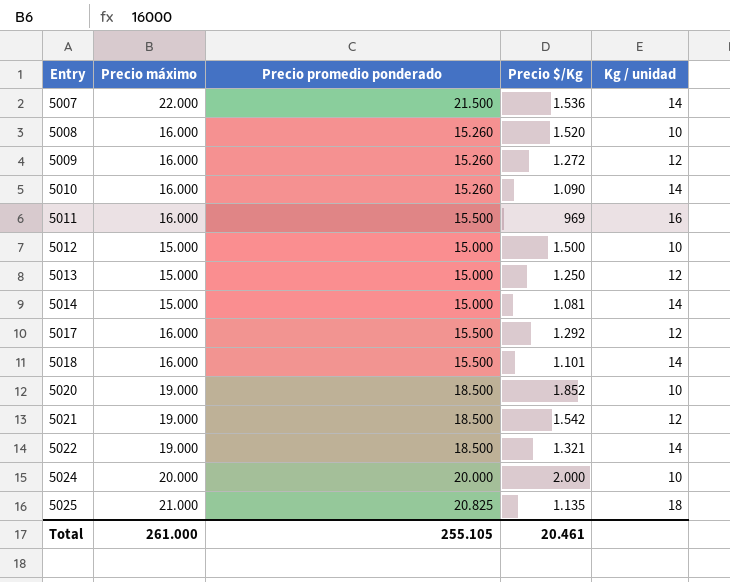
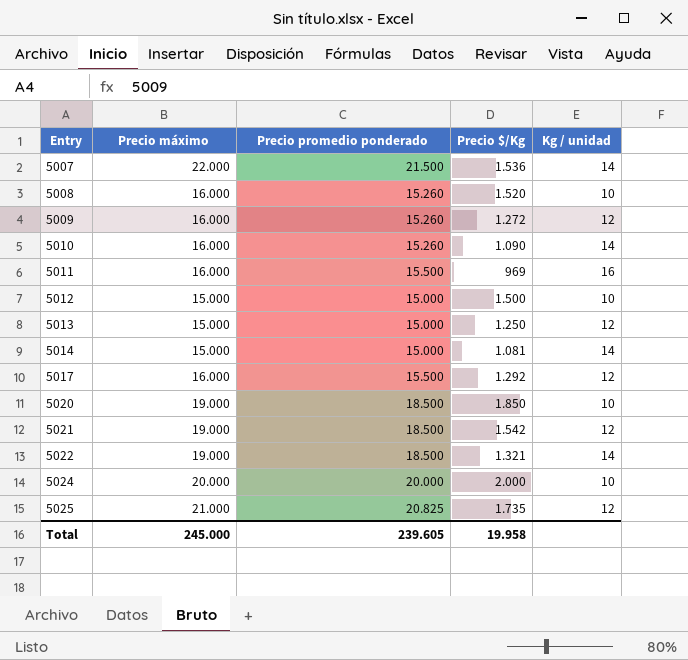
row 5018: 16.000 | 15.500 | 1.101 | 14 -> none
5020 | Precio $/Kg: 1.852 -> 1.850
5025 | Precio $/Kg: 1.135 -> 1.735
5025 | Kg / unidad: 18 -> 12
Total | Precio máximo: 261.000 -> 245.000
Total | Precio promedio ponderado: 255.105 -> 239.605
Total | Precio $/Kg: 20.461 -> 19.958

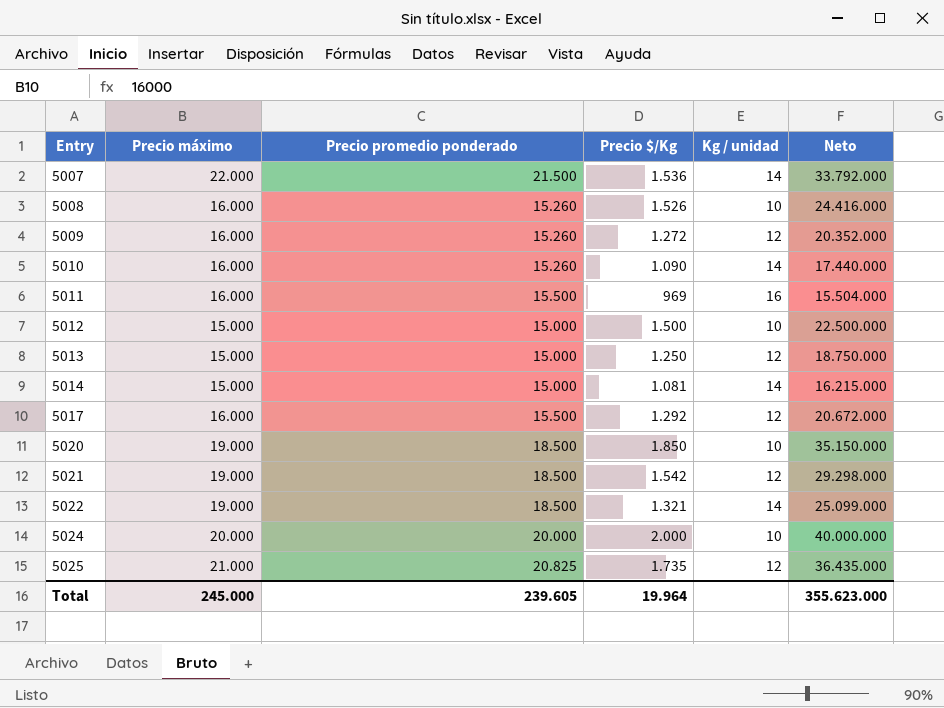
column Neto | formula: none -> [Precio máximo] * [Precio $/Kg]
5008 | Precio $/Kg: 1.520 -> 1.526
Total | Precio $/Kg: 19.958 -> 19.964

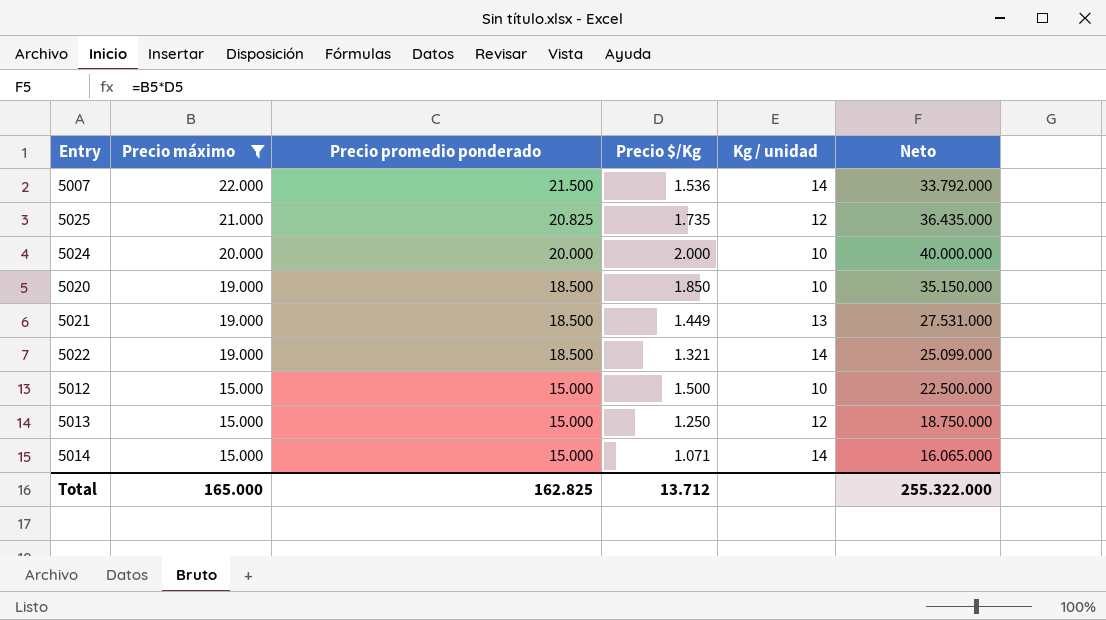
filter: none -> Precio máximo != 16.000
row order: Entry ascending -> Precio máximo descending
5021 | Precio $/Kg: 1.542 -> 1.449
5021 | Kg / unidad: 12 -> 13
5021 | Neto: 29.298.000 -> 27.531.000
5014 | Precio $/Kg: 1.081 -> 1.071
5014 | Neto: 16.215.000 -> 16.065.000
Total | Precio máximo: 245.000 -> 165.000
Total | Precio promedio ponderado: 239.605 -> 162.825
Total | Precio $/Kg: 19.964 -> 13.712
Total | Neto: 355.623.000 -> 255.322.000

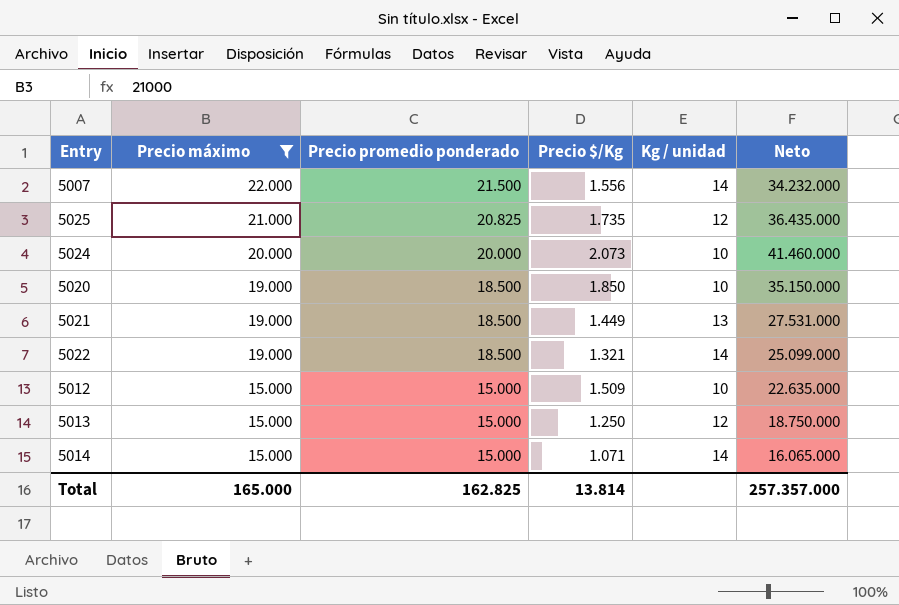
5007 | Precio $/Kg: 1.536 -> 1.556
5007 | Neto: 33.792.000 -> 34.232.000
5024 | Precio $/Kg: 2.000 -> 2.073
5024 | Neto: 40.000.000 -> 41.460.000
5012 | Precio $/Kg: 1.500 -> 1.509
5012 | Neto: 22.500.000 -> 22.635.000
Total | Precio $/Kg: 13.712 -> 13.814
Total | Neto: 255.322.000 -> 257.357.000

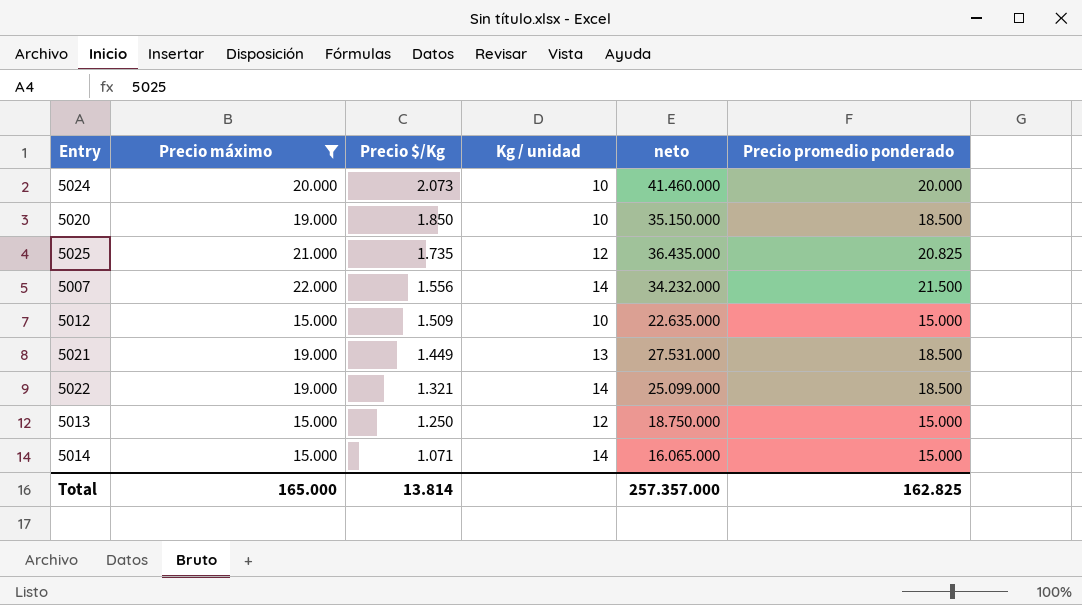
row order: Precio máximo descending -> Precio $/Kg descending
column name: Neto -> neto
column Precio promedio ponderado | position: 3 -> 6

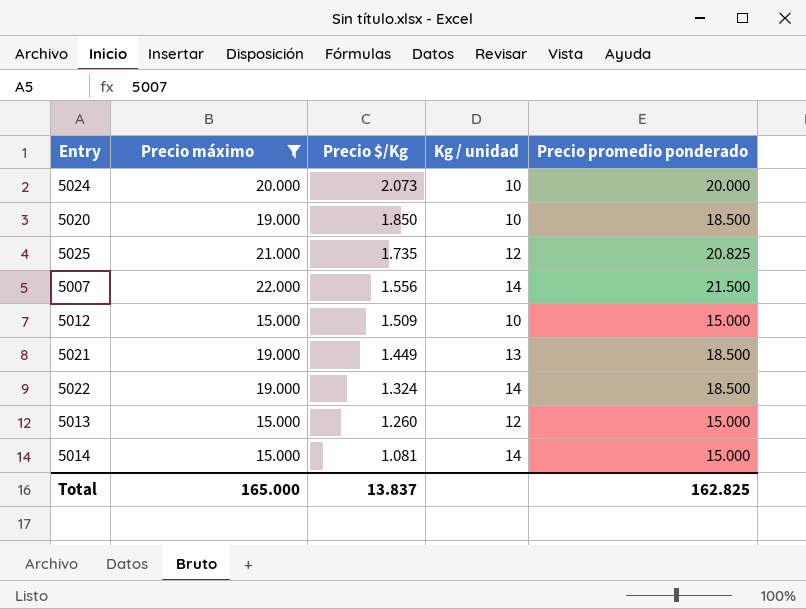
column neto | formula: [Precio máximo] * [Precio $/Kg] -> none
5022 | Precio $/Kg: 1.321 -> 1.324
5013 | Precio $/Kg: 1.250 -> 1.260
5014 | Precio $/Kg: 1.071 -> 1.081
Total | Precio $/Kg: 13.814 -> 13.837

